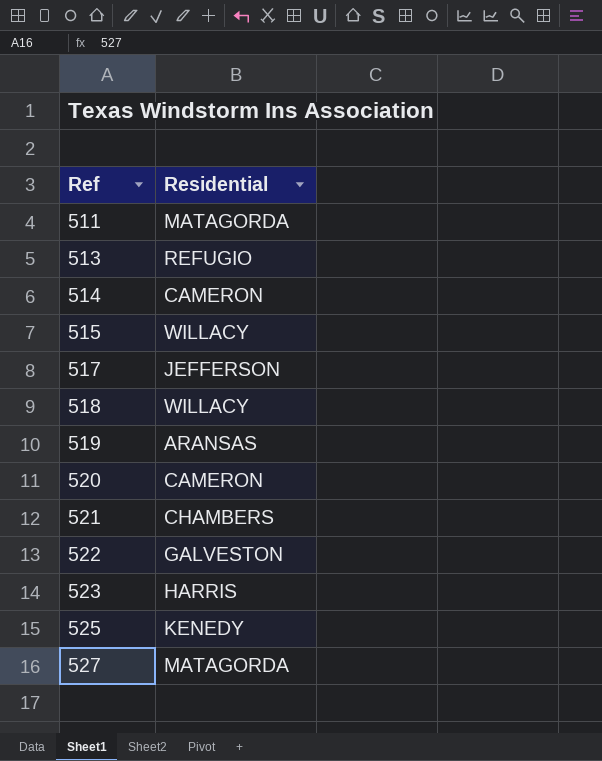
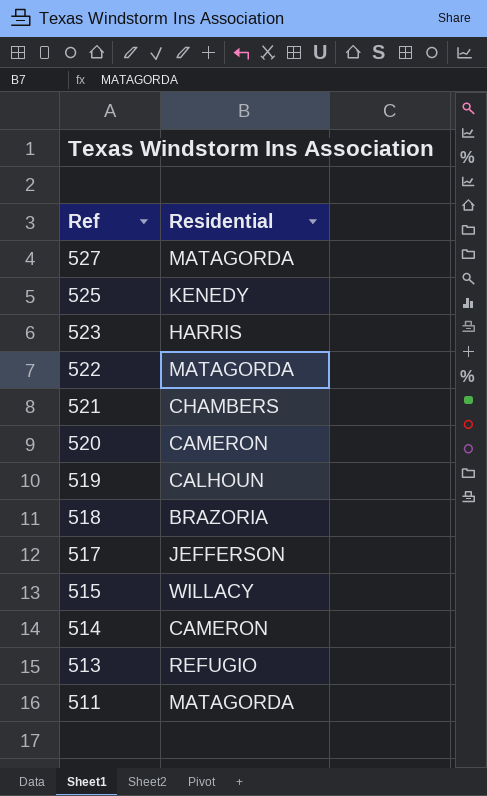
row order: Ref ascending -> Ref descending
522 | Residential: GALVESTON -> MATAGORDA
519 | Residential: ARANSAS -> CALHOUN
518 | Residential: WILLACY -> BRAZORIA

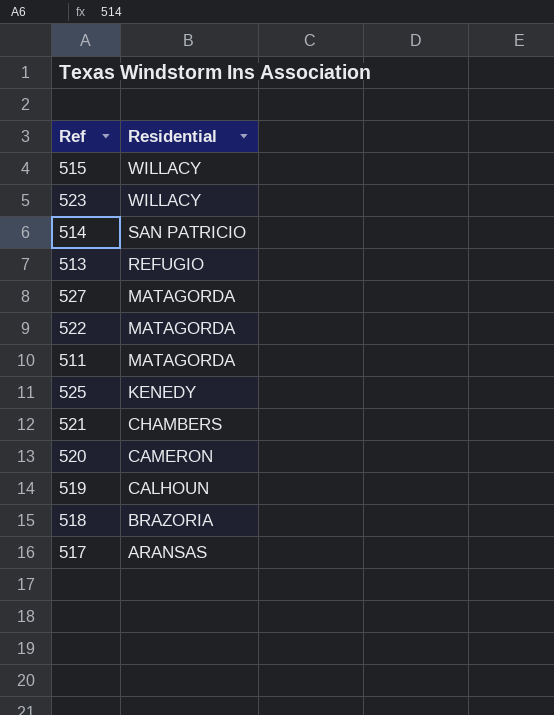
row order: Ref descending -> Residential descending
523 | Residential: HARRIS -> WILLACY
514 | Residential: CAMERON -> SAN PATRICIO
517 | Residential: JEFFERSON -> ARANSAS

